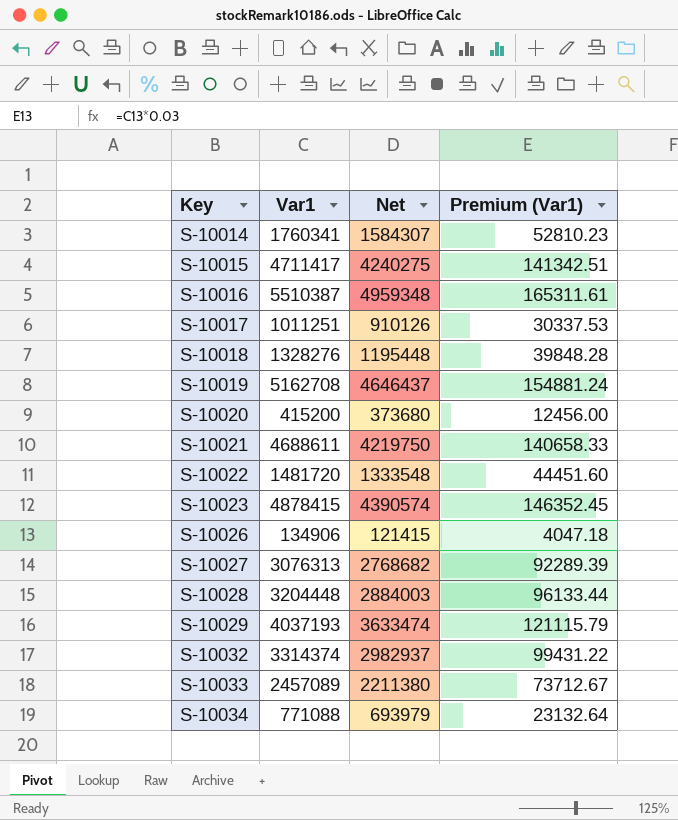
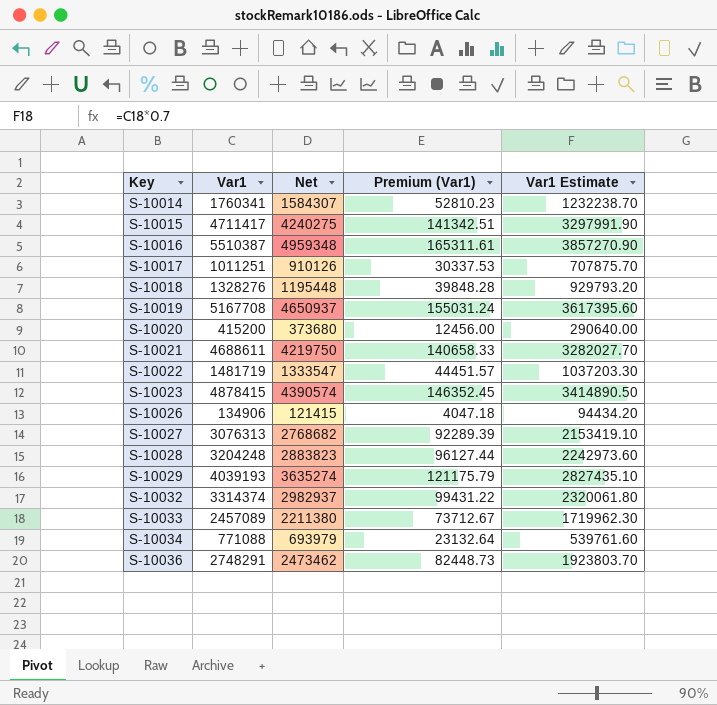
column Var1 Estimate | formula: none -> [Var1] * 0.7
S-10019 | Var1: 5162708 -> 5167708
S-10019 | Net: 4646437 -> 4650937
S-10019 | Premium (Var1): 154881.24 -> 155031.24
S-10022 | Var1: 1481720 -> 1481719
S-10022 | Net: 1333548 -> 1333547
S-10022 | Premium (Var1): 44451.60 -> 44451.57
S-10028 | Var1: 3204448 -> 3204248
S-10028 | Net: 2884003 -> 2883823
S-10028 | Premium (Var1): 96133.44 -> 96127.44
S-10029 | Var1: 4037193 -> 4039193
S-10029 | Net: 3633474 -> 3635274
S-10029 | Premium (Var1): 121115.79 -> 121175.79
row S-10036: none -> 2748291 | 2473462 | 82448.73 | 1923803.70

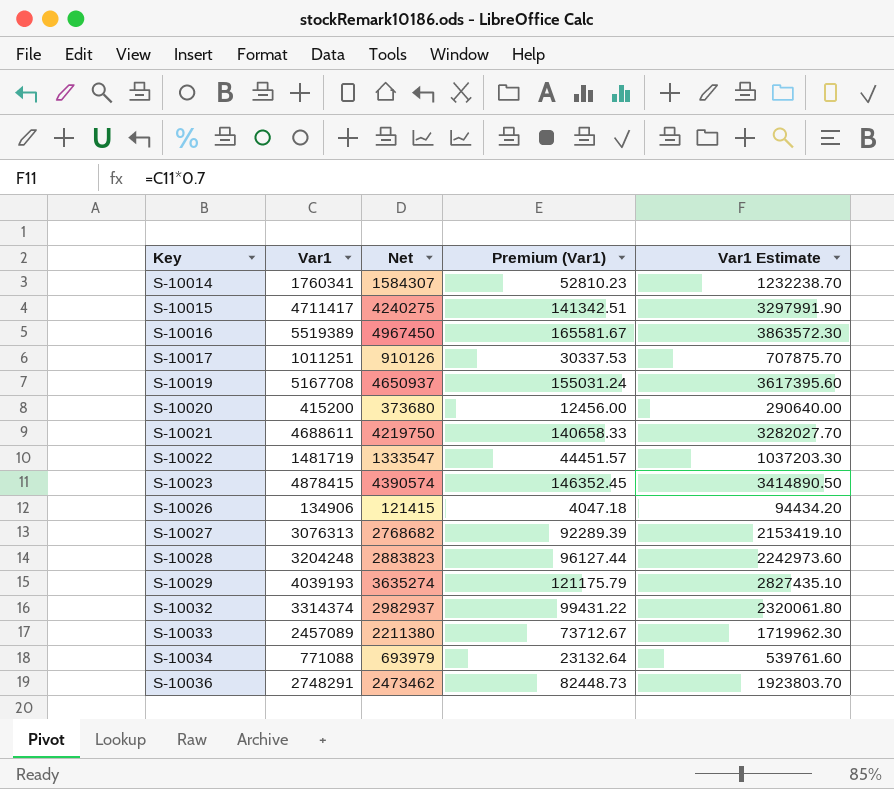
row S-10018: 1328276 | 1195448 | 39848.28 | 929793.20 -> none
S-10016 | Var1: 5510387 -> 5519389
S-10016 | Net: 4959348 -> 4967450
S-10016 | Premium (Var1): 165311.61 -> 165581.67
S-10016 | Var1 Estimate: 3857270.90 -> 3863572.30

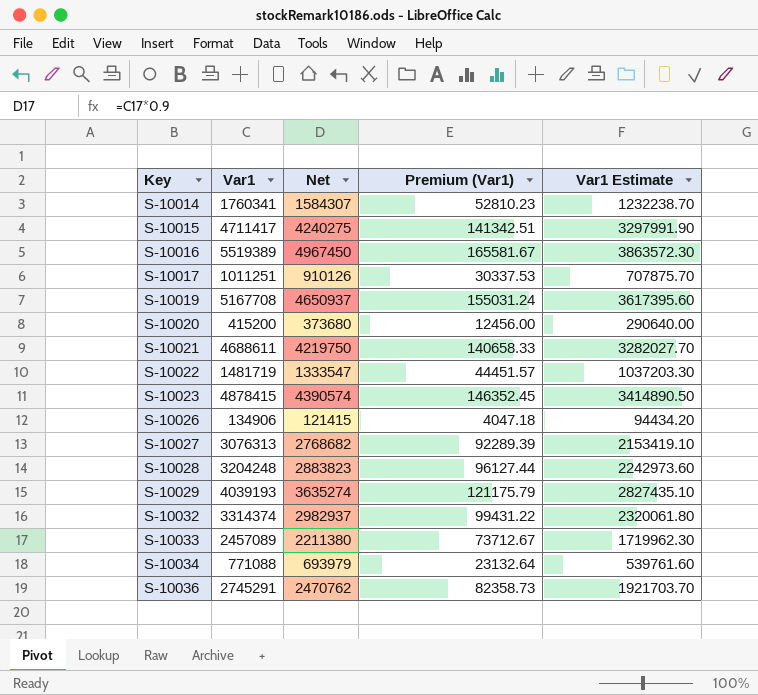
S-10036 | Var1: 2748291 -> 2745291
S-10036 | Net: 2473462 -> 2470762
S-10036 | Premium (Var1): 82448.73 -> 82358.73
S-10036 | Var1 Estimate: 1923803.70 -> 1921703.70

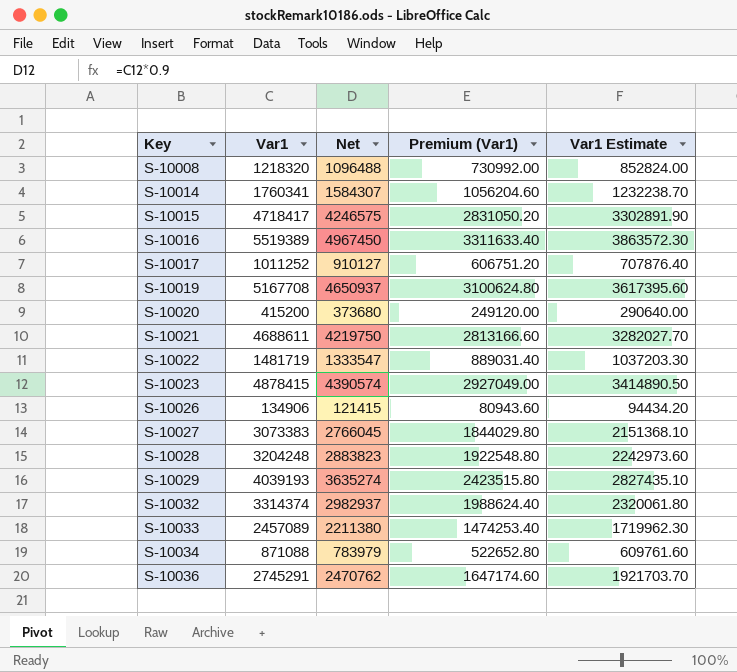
column Premium (Var1) | formula: [Var1] * 0.03 -> [Var1] * 0.6
row S-10008: none -> 1218320 | 1096488 | 730992.00 | 852824.00
S-10015 | Var1: 4711417 -> 4718417
S-10015 | Net: 4240275 -> 4246575
S-10015 | Var1 Estimate: 3297991.90 -> 3302891.90
S-10017 | Var1: 1011251 -> 1011252
S-10017 | Net: 910126 -> 910127
S-10017 | Var1 Estimate: 707875.70 -> 707876.40
S-10027 | Var1: 3076313 -> 3073383
S-10027 | Net: 2768682 -> 2766045
S-10027 | Var1 Estimate: 2153419.10 -> 2151368.10
S-10034 | Var1: 771088 -> 871088
S-10034 | Net: 693979 -> 783979
S-10034 | Var1 Estimate: 539761.60 -> 609761.60

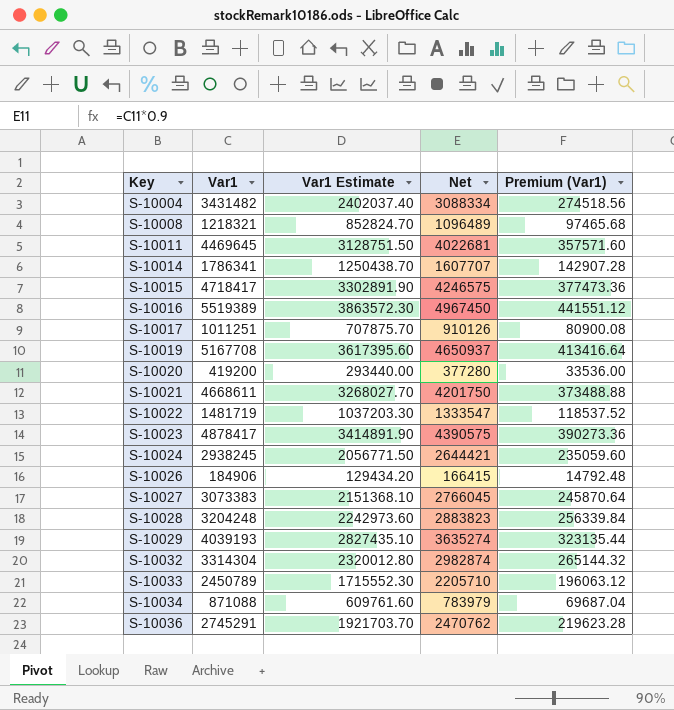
column Var1 Estimate | position: 5 -> 3
column Premium (Var1) | formula: [Var1] * 0.6 -> [Var1] * 0.08
row S-10004: none -> 3431482 | 2402037.40 | 3088334 | 274518.56
S-10008 | Var1: 1218320 -> 1218321
S-10008 | Var1 Estimate: 852824.00 -> 852824.70
S-10008 | Net: 1096488 -> 1096489
row S-10011: none -> 4469645 | 3128751.50 | 4022681 | 357571.60
S-10014 | Var1: 1760341 -> 1786341
S-10014 | Var1 Estimate: 1232238.70 -> 1250438.70
S-10014 | Net: 1584307 -> 1607707
S-10017 | Var1: 1011252 -> 1011251
S-10017 | Var1 Estimate: 707876.40 -> 707875.70
S-10017 | Net: 910127 -> 910126
S-10020 | Var1: 415200 -> 419200
S-10020 | Var1 Estimate: 290640.00 -> 293440.00
S-10020 | Net: 373680 -> 377280
S-10021 | Var1: 4688611 -> 4668611
S-10021 | Var1 Estimate: 3282027.70 -> 3268027.70
S-10021 | Net: 4219750 -> 4201750
S-10023 | Var1: 4878415 -> 4878417
S-10023 | Var1 Estimate: 3414890.50 -> 3414891.90
S-10023 | Net: 4390574 -> 4390575
row S-10024: none -> 2938245 | 2056771.50 | 2644421 | 235059.60
S-10026 | Var1: 134906 -> 184906
S-10026 | Var1 Estimate: 94434.20 -> 129434.20
S-10026 | Net: 121415 -> 166415
S-10032 | Var1: 3314374 -> 3314304
S-10032 | Var1 Estimate: 2320061.80 -> 2320012.80
S-10032 | Net: 2982937 -> 2982874
S-10033 | Var1: 2457089 -> 2450789
S-10033 | Var1 Estimate: 1719962.30 -> 1715552.30
S-10033 | Net: 2211380 -> 2205710

